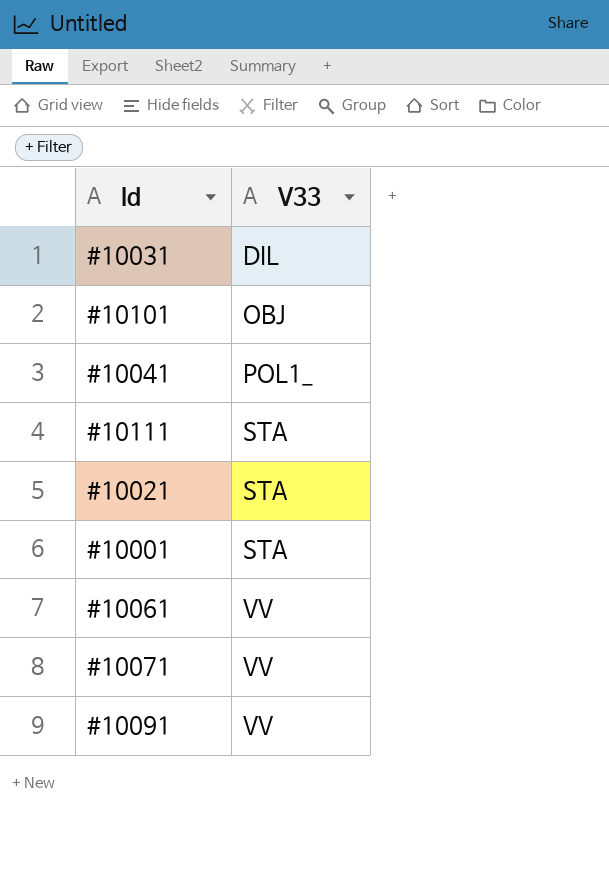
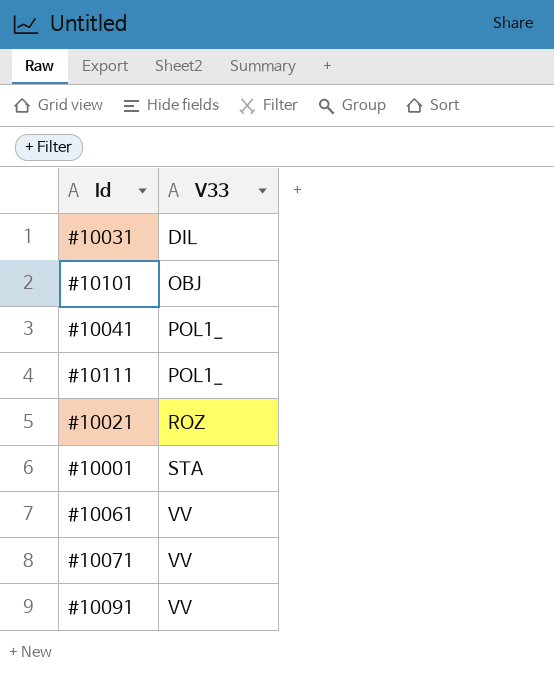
#10111 | V33: STA -> POL1_
#10021 | V33: STA -> ROZ

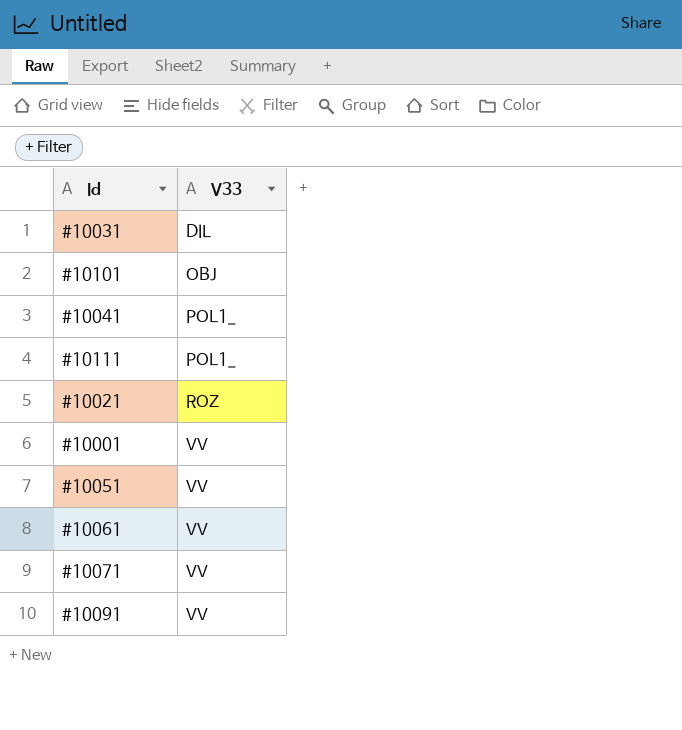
#10001 | V33: STA -> VV
row #10051: none -> VV

